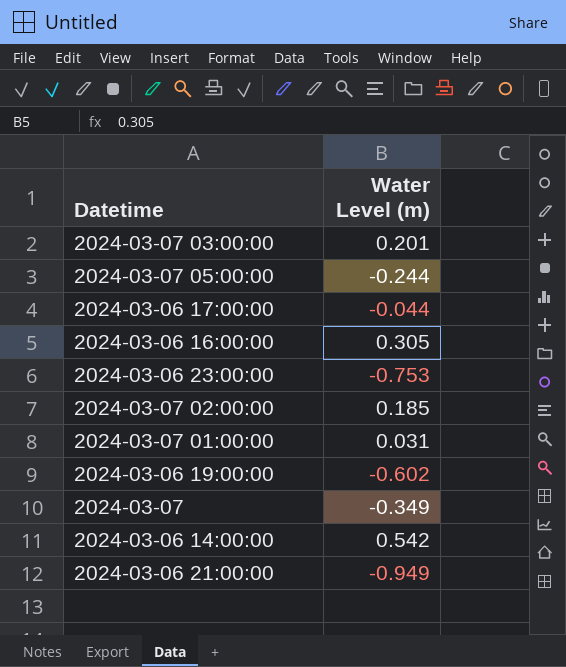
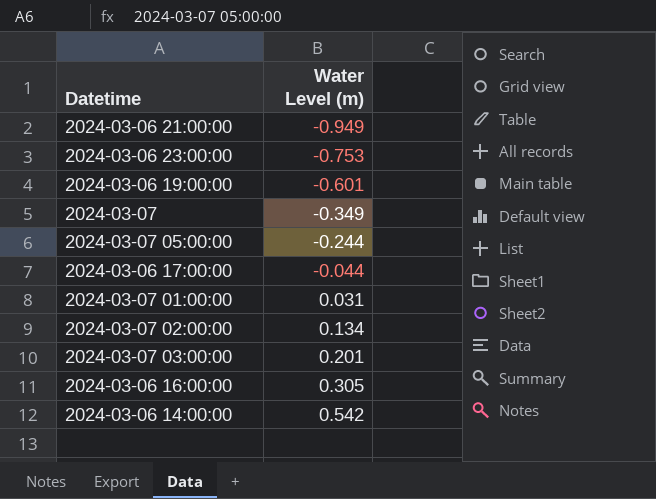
row order: none -> Water Level (m) ascending
2024-03-06 19:00:00 | Water Level (m): -0.602 -> -0.601
2024-03-07 02:00:00 | Water Level (m): 0.185 -> 0.134

